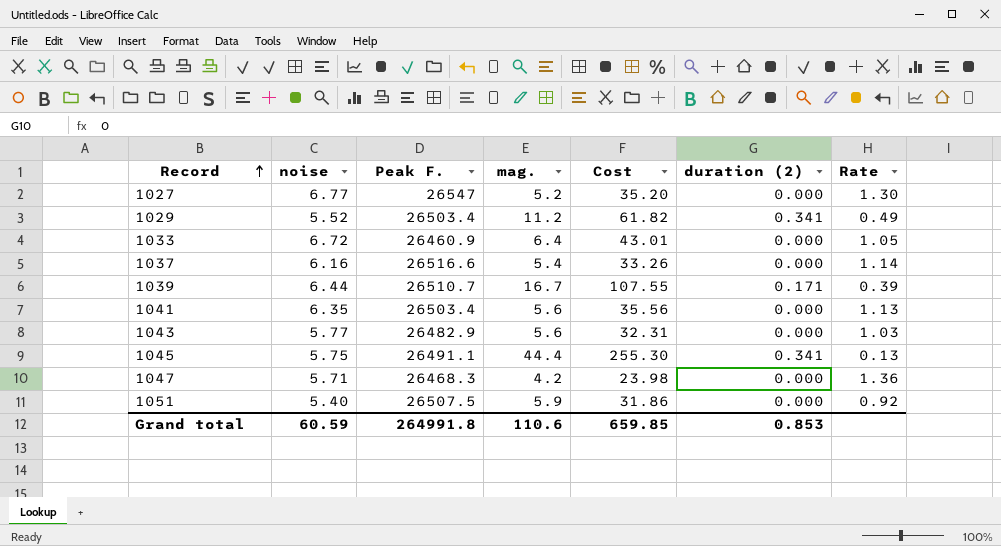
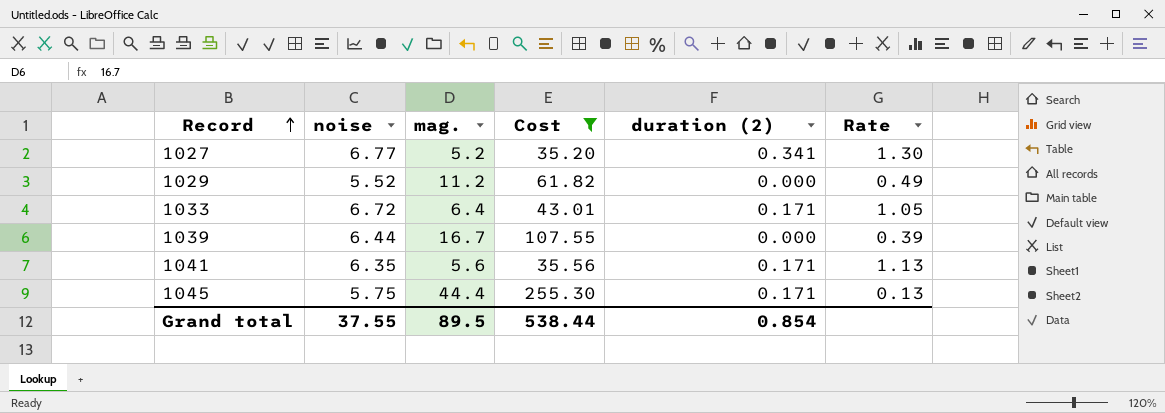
filter: none -> Cost >= 35.20
column Peak F. | position: 3 -> none
1027 | duration (2): 0.000 -> 0.341
1029 | duration (2): 0.341 -> 0.000
1033 | duration (2): 0.000 -> 0.171
1039 | duration (2): 0.171 -> 0.000
1041 | duration (2): 0.000 -> 0.171
1045 | duration (2): 0.341 -> 0.171
Grand total | noise: 60.59 -> 37.55
Grand total | mag.: 110.6 -> 89.5
Grand total | Cost: 659.85 -> 538.44
Grand total | duration (2): 0.853 -> 0.854

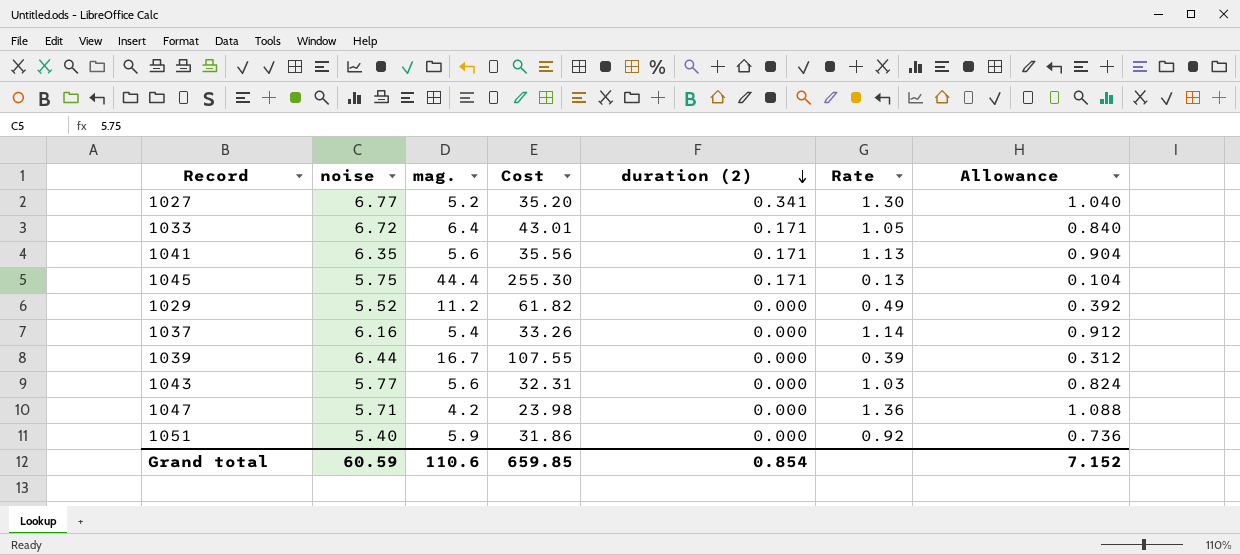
filter: Cost >= 35.20 -> none
row order: Record ascending -> duration (2) descending
column Allowance | formula: none -> [Rate] * 0.8
Grand total | noise: 37.55 -> 60.59
Grand total | mag.: 89.5 -> 110.6
Grand total | Cost: 538.44 -> 659.85

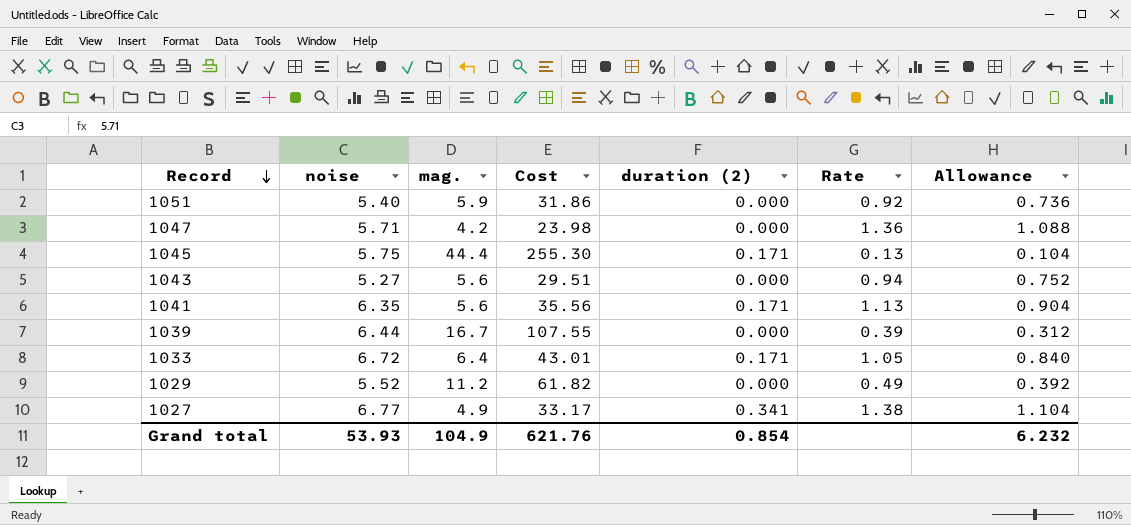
row order: duration (2) descending -> Record descending
row 1037: 6.16 | 5.4 | 33.26 | 0.000 | 1.14 | 0.912 -> none
1043 | noise: 5.77 -> 5.27
1043 | Cost: 32.31 -> 29.51
1043 | Rate: 1.03 -> 0.94
1043 | Allowance: 0.824 -> 0.752
1027 | mag.: 5.2 -> 4.9
1027 | Cost: 35.20 -> 33.17
1027 | Rate: 1.30 -> 1.38
1027 | Allowance: 1.040 -> 1.104
Grand total | noise: 60.59 -> 53.93
Grand total | mag.: 110.6 -> 104.9
Grand total | Cost: 659.85 -> 621.76
Grand total | Allowance: 7.152 -> 6.232

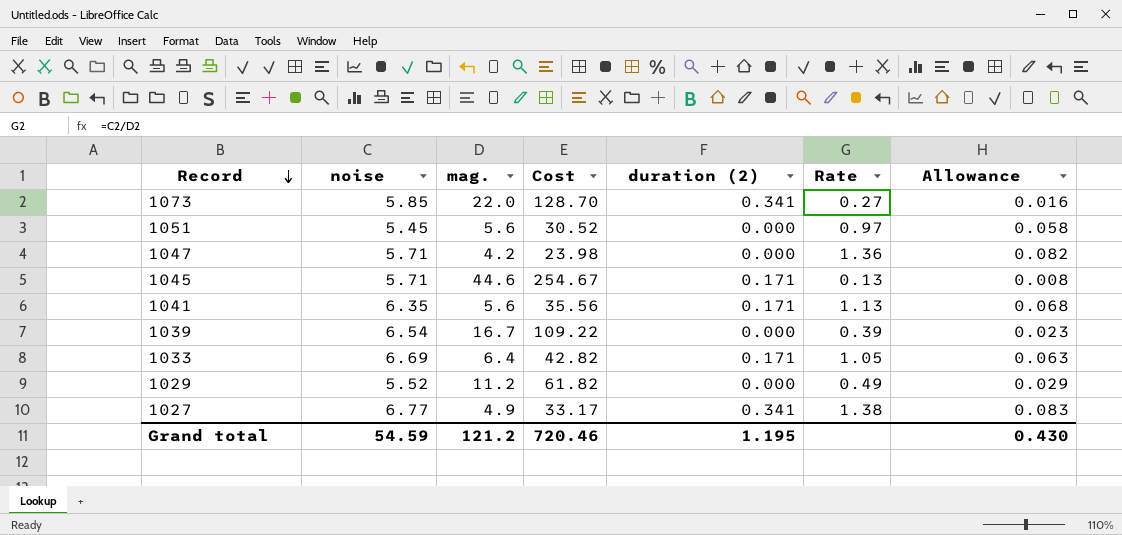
column Allowance | formula: [Rate] * 0.8 -> [Rate] * 0.06
row 1043: 5.27 | 5.6 | 29.51 | 0.000 | 0.94 | 0.752 -> none
row 1073: none -> 5.85 | 22.0 | 128.70 | 0.341 | 0.27 | 0.016
1051 | noise: 5.40 -> 5.45
1051 | mag.: 5.9 -> 5.6
1051 | Cost: 31.86 -> 30.52
1051 | Rate: 0.92 -> 0.97
1045 | noise: 5.75 -> 5.71
1045 | mag.: 44.4 -> 44.6
1045 | Cost: 255.30 -> 254.67
1039 | noise: 6.44 -> 6.54
1039 | Cost: 107.55 -> 109.22
1033 | noise: 6.72 -> 6.69
1033 | Cost: 43.01 -> 42.82
Grand total | noise: 53.93 -> 54.59
Grand total | mag.: 104.9 -> 121.2
Grand total | Cost: 621.76 -> 720.46
Grand total | duration (2): 0.854 -> 1.195
Grand total | Allowance: 6.232 -> 0.430

